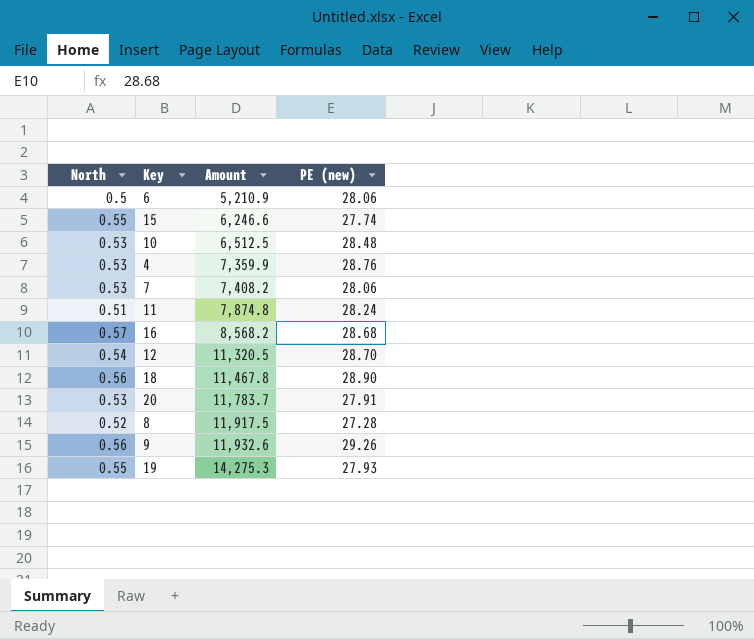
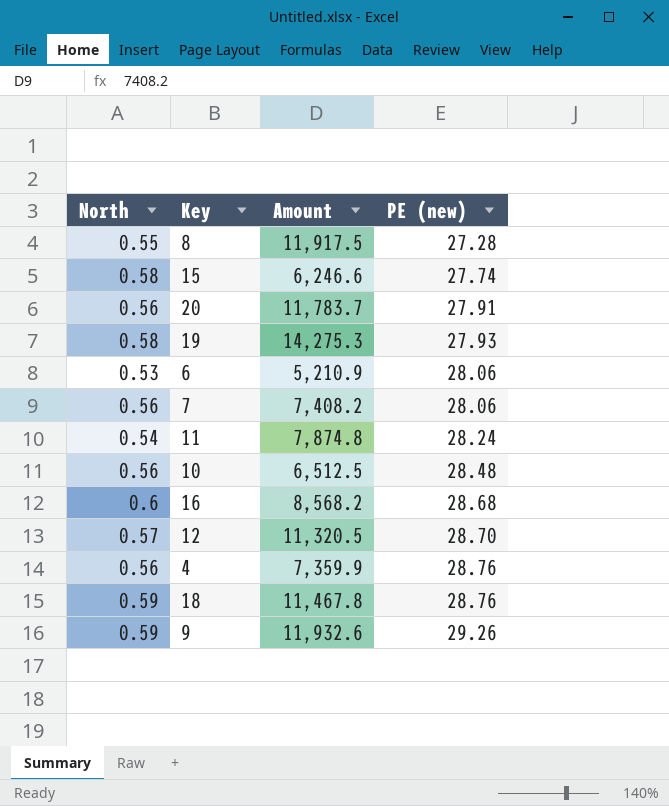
row order: Amount ascending -> PE (new) ascending
8 | North: 0.52 -> 0.55
15 | North: 0.55 -> 0.58
20 | North: 0.53 -> 0.56
19 | North: 0.55 -> 0.58
6 | North: 0.5 -> 0.53
7 | North: 0.53 -> 0.56
11 | North: 0.51 -> 0.54
10 | North: 0.53 -> 0.56
16 | North: 0.57 -> 0.6
12 | North: 0.54 -> 0.57
4 | North: 0.53 -> 0.56
18 | North: 0.56 -> 0.59
18 | PE (new): 28.90 -> 28.76
9 | North: 0.56 -> 0.59

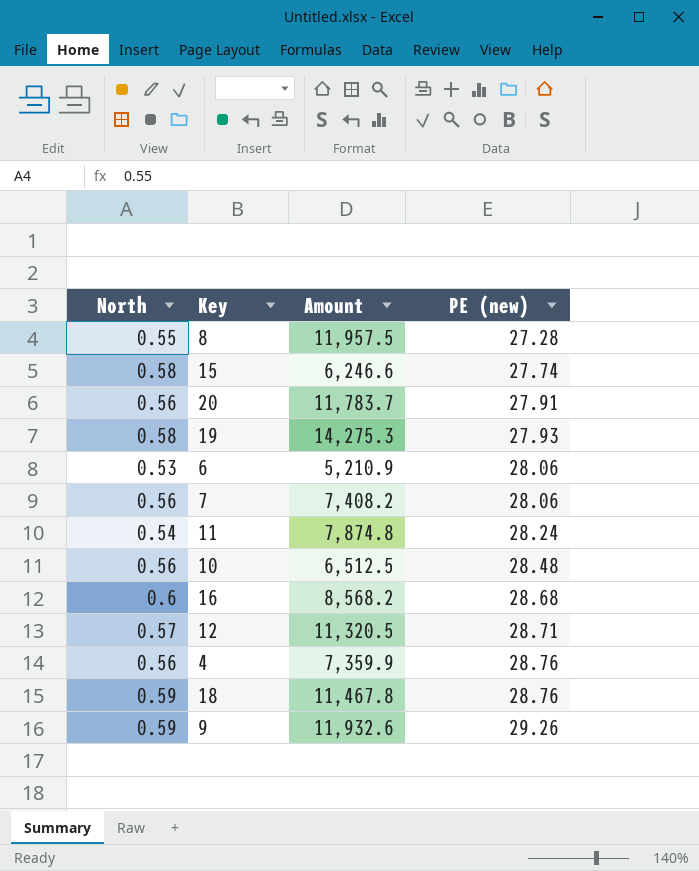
8 | Amount: 11,917.5 -> 11,957.5
12 | PE (new): 28.70 -> 28.71

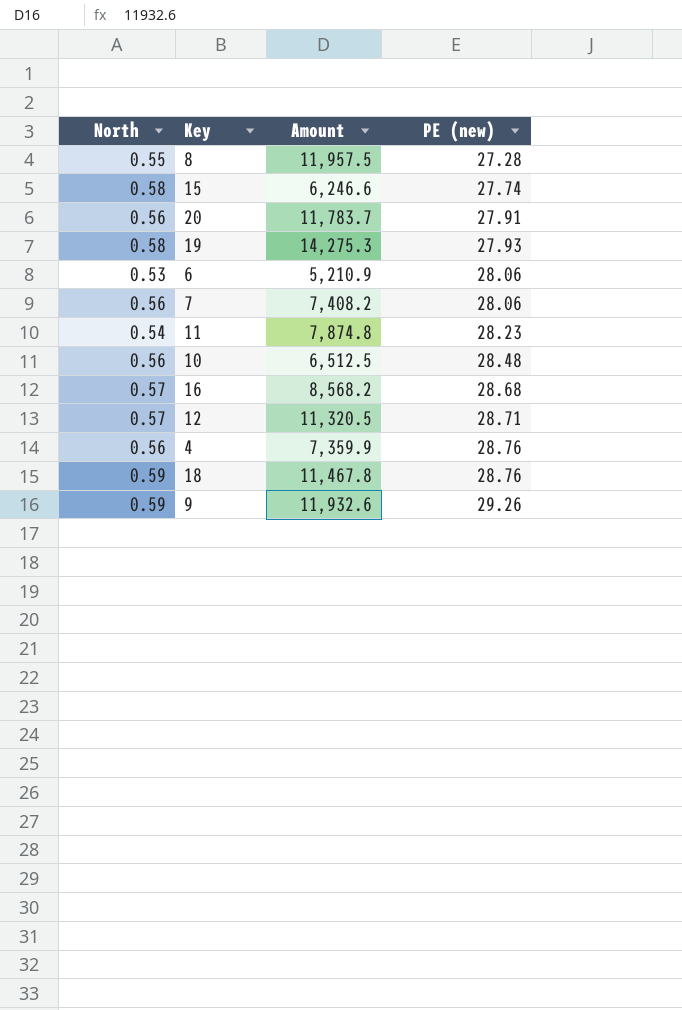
11 | PE (new): 28.24 -> 28.23
16 | North: 0.6 -> 0.57

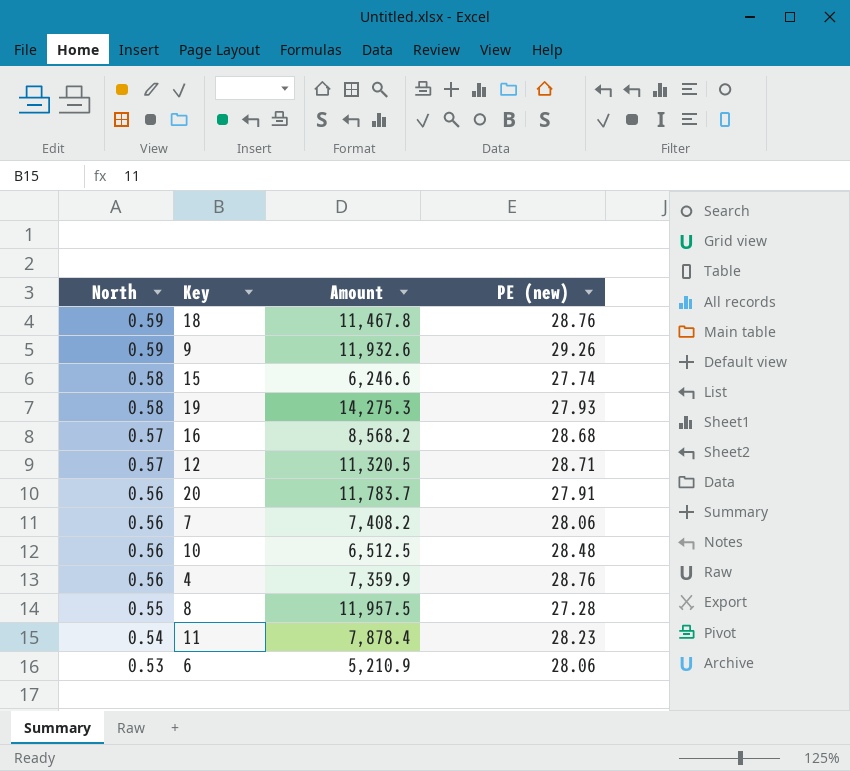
row order: PE (new) ascending -> North descending
11 | Amount: 7,874.8 -> 7,878.4

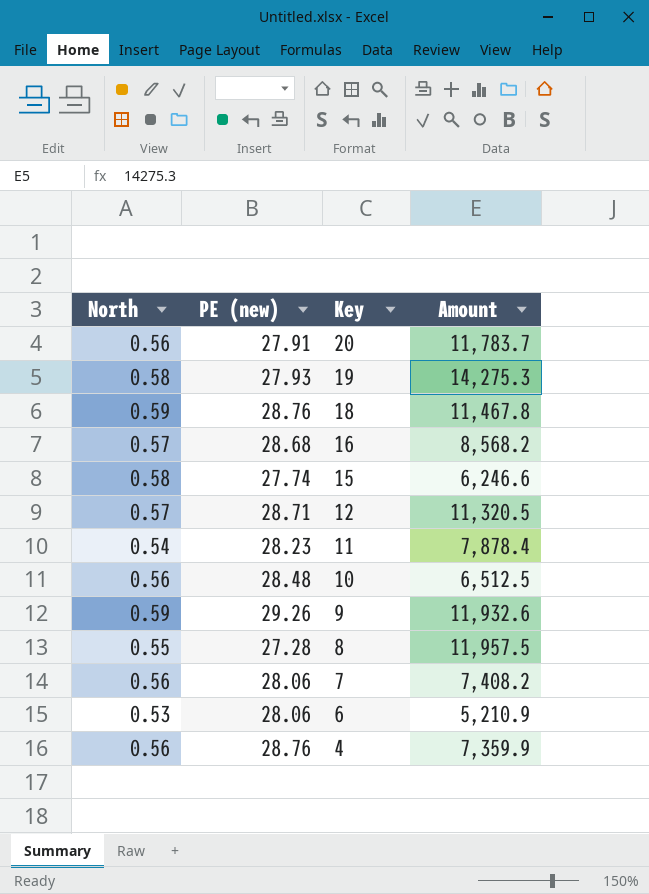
row order: North descending -> Key descending
column PE (new) | position: 4 -> 2

